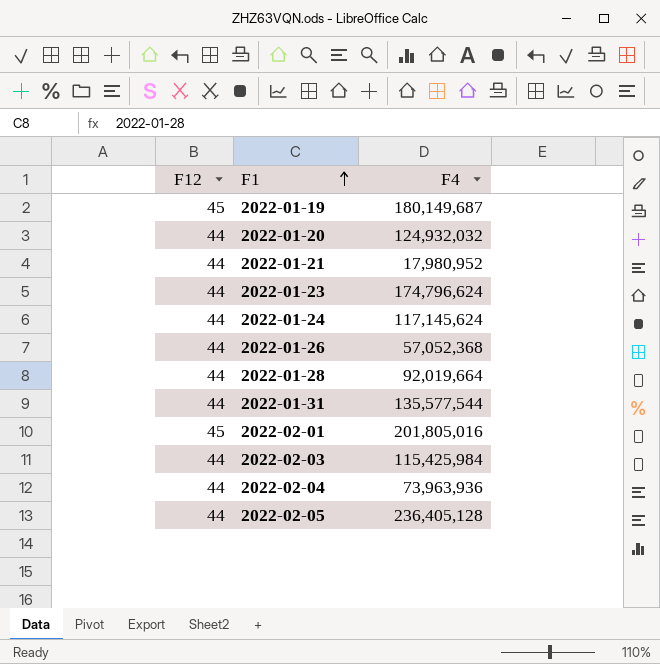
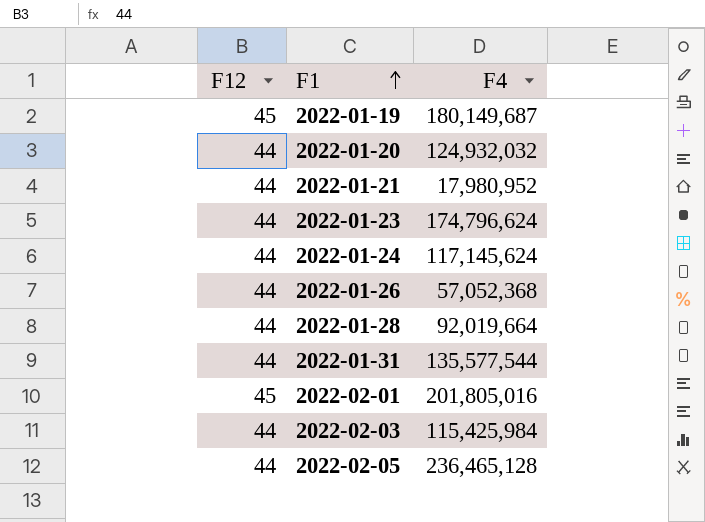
row 2022-02-04: 44 | 73,963,936 -> none
2022-02-05 | F4: 236,405,128 -> 236,465,128

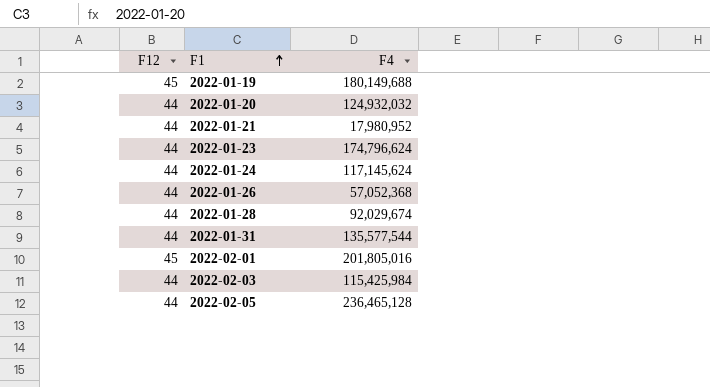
2022-01-19 | F4: 180,149,687 -> 180,149,688
2022-01-28 | F4: 92,019,664 -> 92,029,674

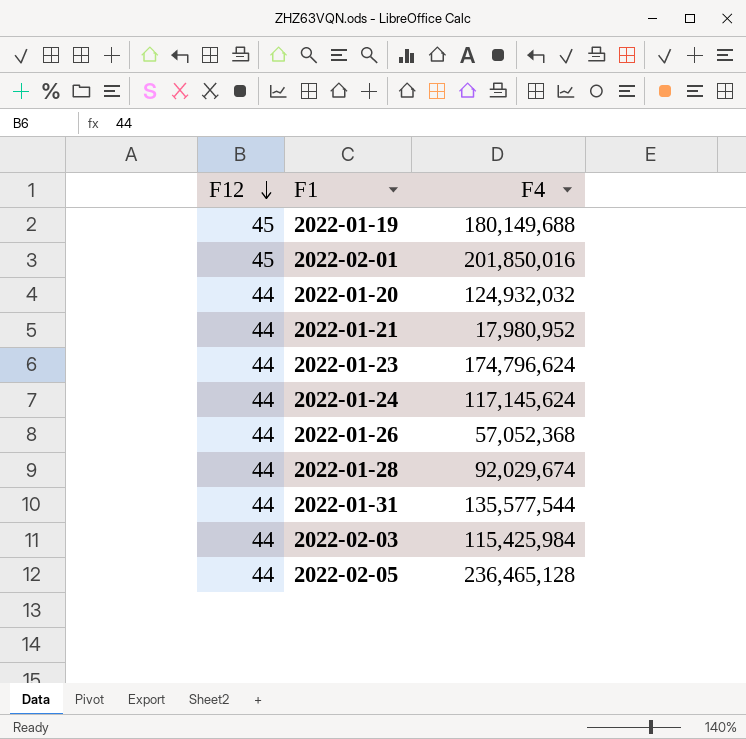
row order: F1 ascending -> F12 descending
2022-02-01 | F4: 201,805,016 -> 201,850,016

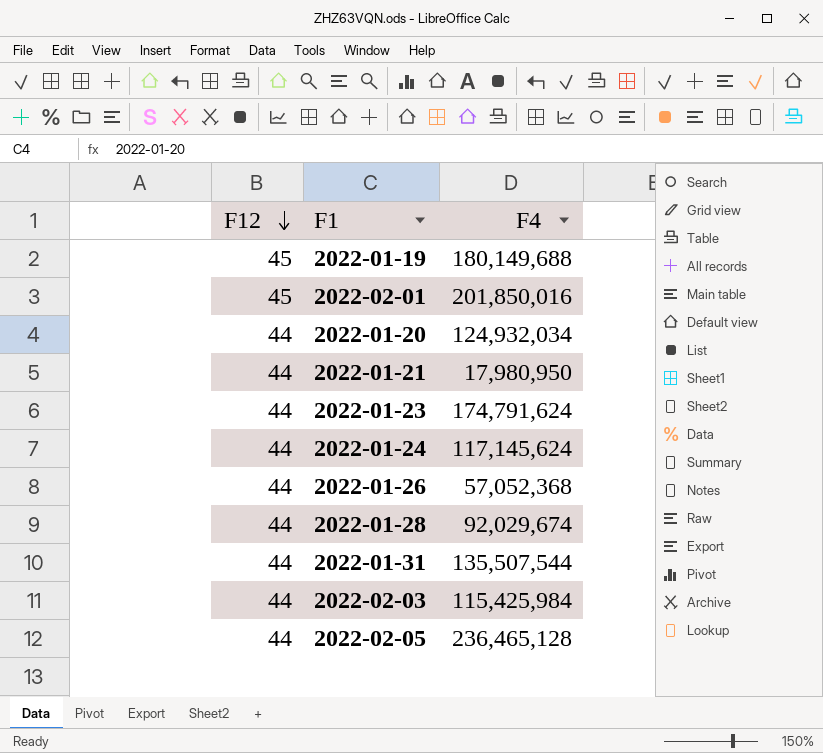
2022-01-20 | F4: 124,932,032 -> 124,932,034
2022-01-21 | F4: 17,980,952 -> 17,980,950
2022-01-23 | F4: 174,796,624 -> 174,791,624
2022-01-31 | F4: 135,577,544 -> 135,507,544

